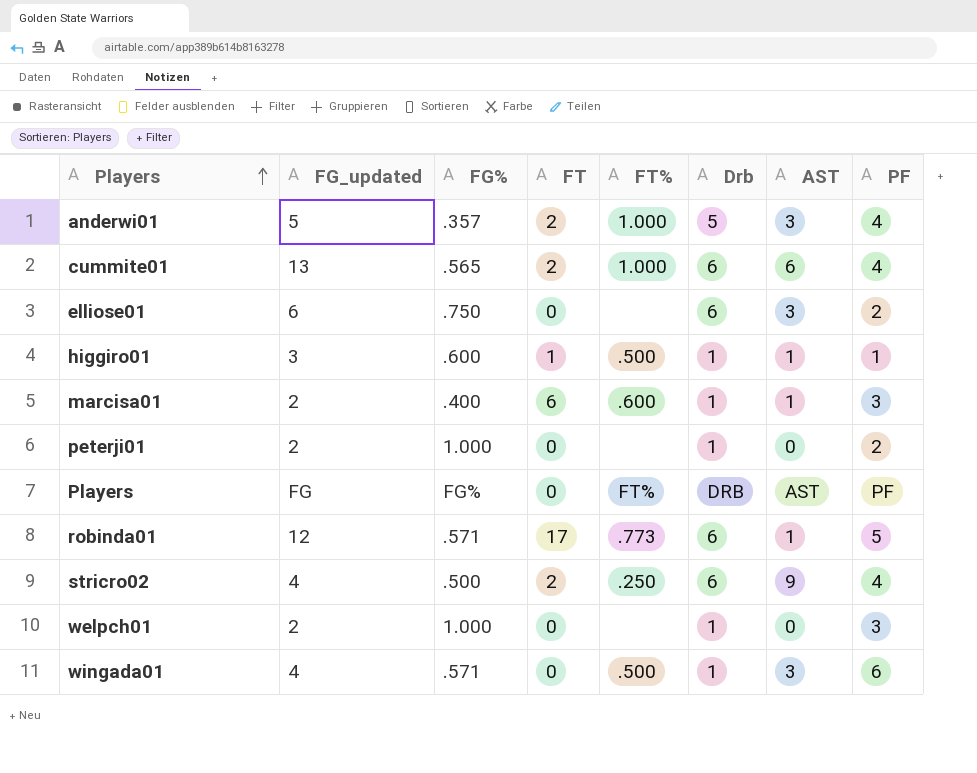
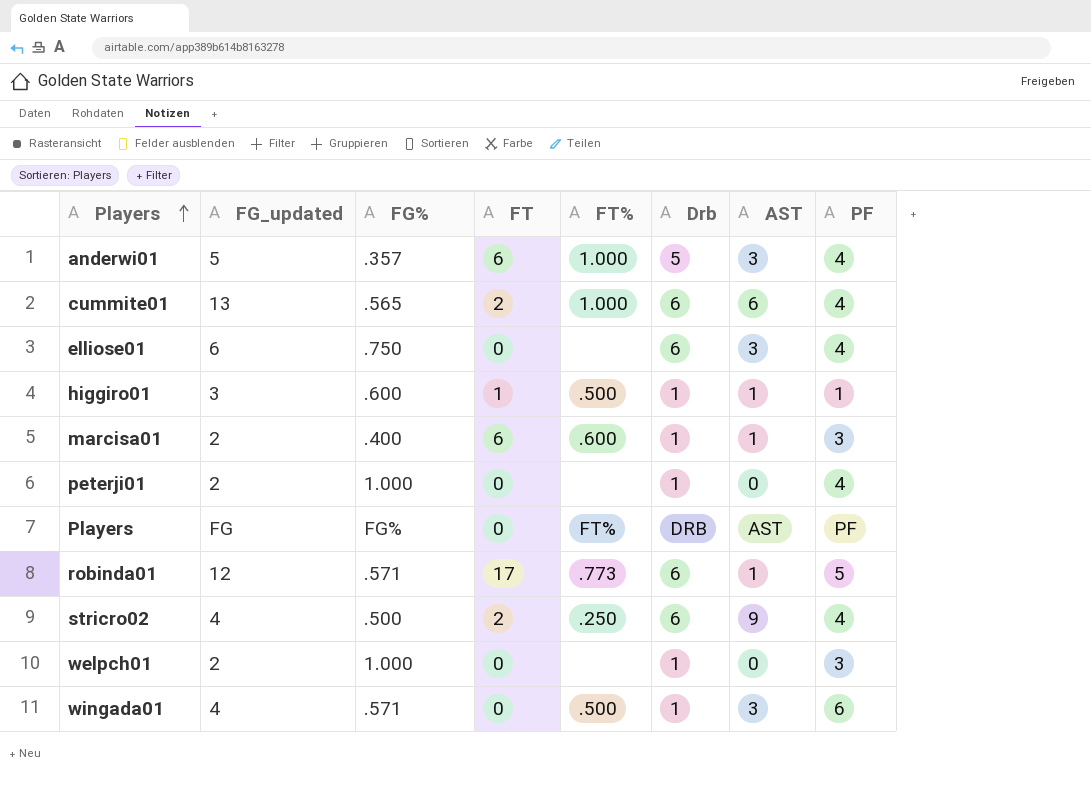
anderwi01 | FT: 2 -> 6
elliose01 | PF: 2 -> 4
peterji01 | PF: 2 -> 4

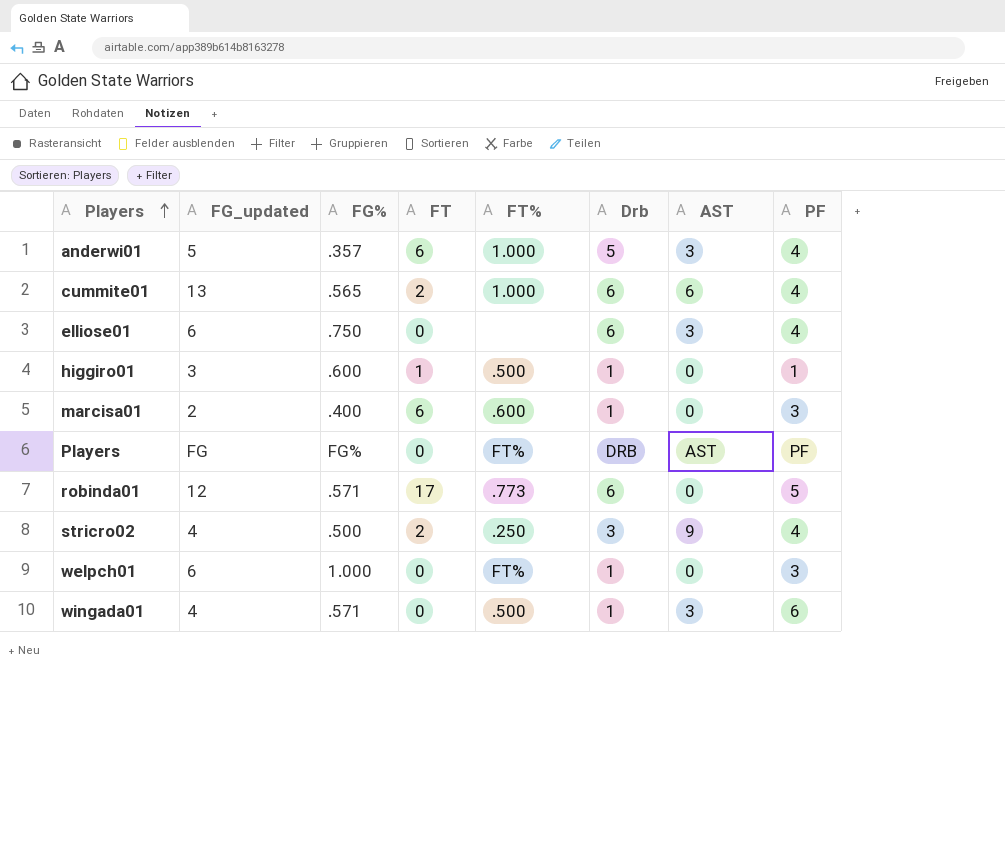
row peterji01: 2 | 1.000 | 0 | none | 1 | 0 | 4 -> none
higgiro01 | AST: 1 -> 0
marcisa01 | AST: 1 -> 0
robinda01 | AST: 1 -> 0
stricro02 | Drb: 6 -> 3
welpch01 | FG_updated: 2 -> 6
welpch01 | FT%: none -> FT%

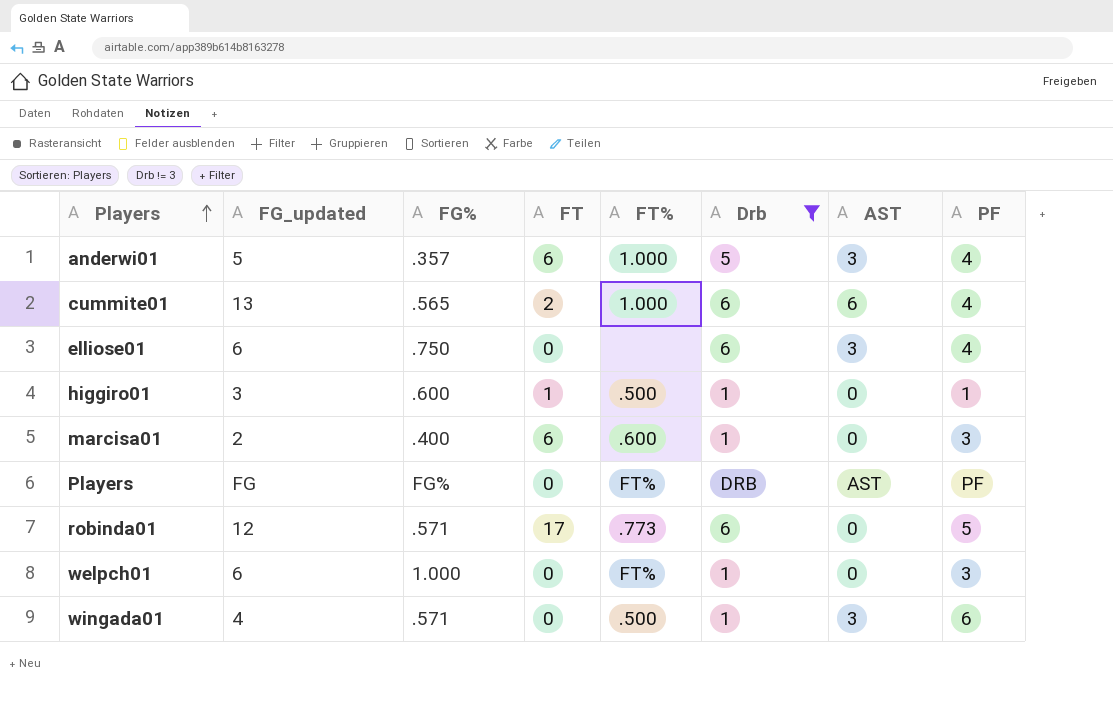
filter: none -> Drb != 3

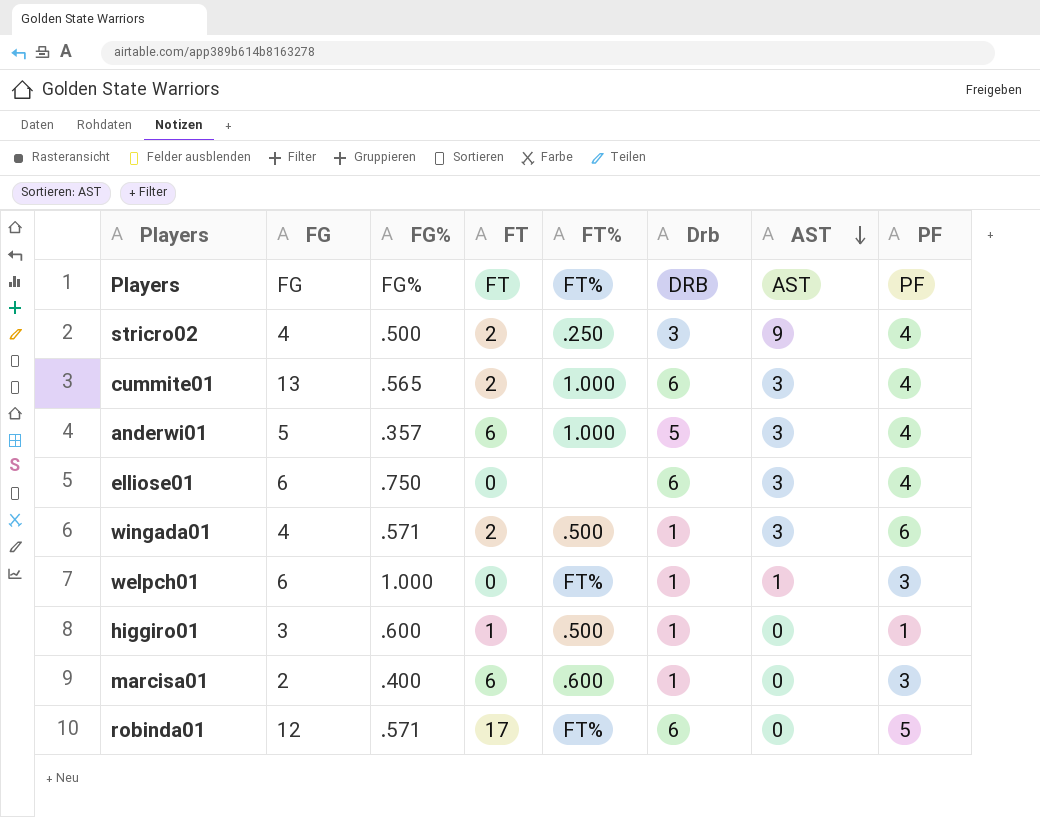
filter: Drb != 3 -> none
row order: Players ascending -> AST descending
column name: FG_updated -> FG
Players | FT: 0 -> FT
cummite01 | AST: 6 -> 3
wingada01 | FT: 0 -> 2
welpch01 | AST: 0 -> 1
robinda01 | FT%: .773 -> FT%

